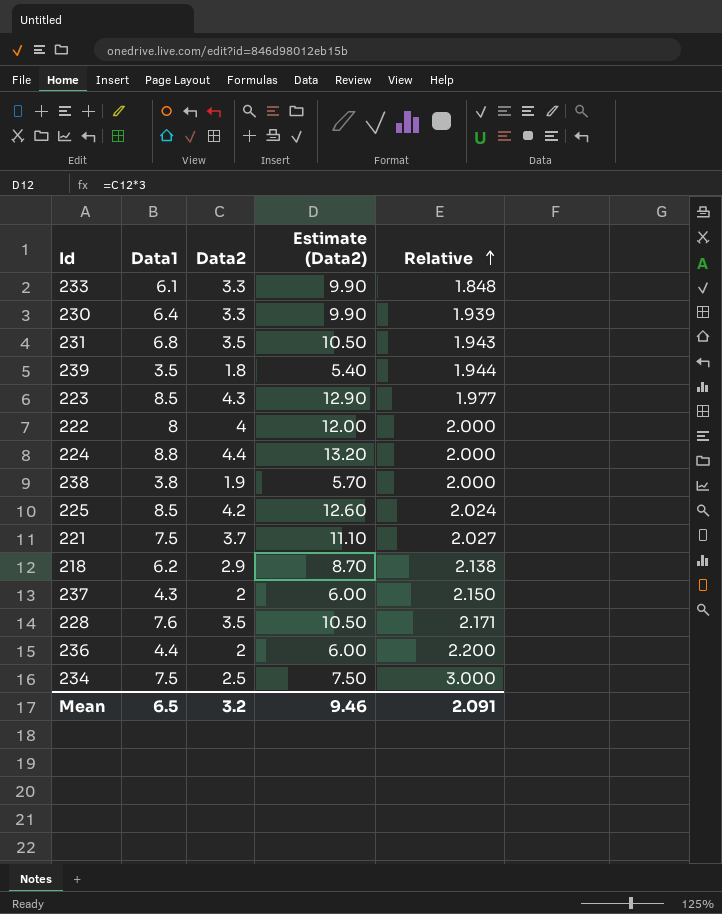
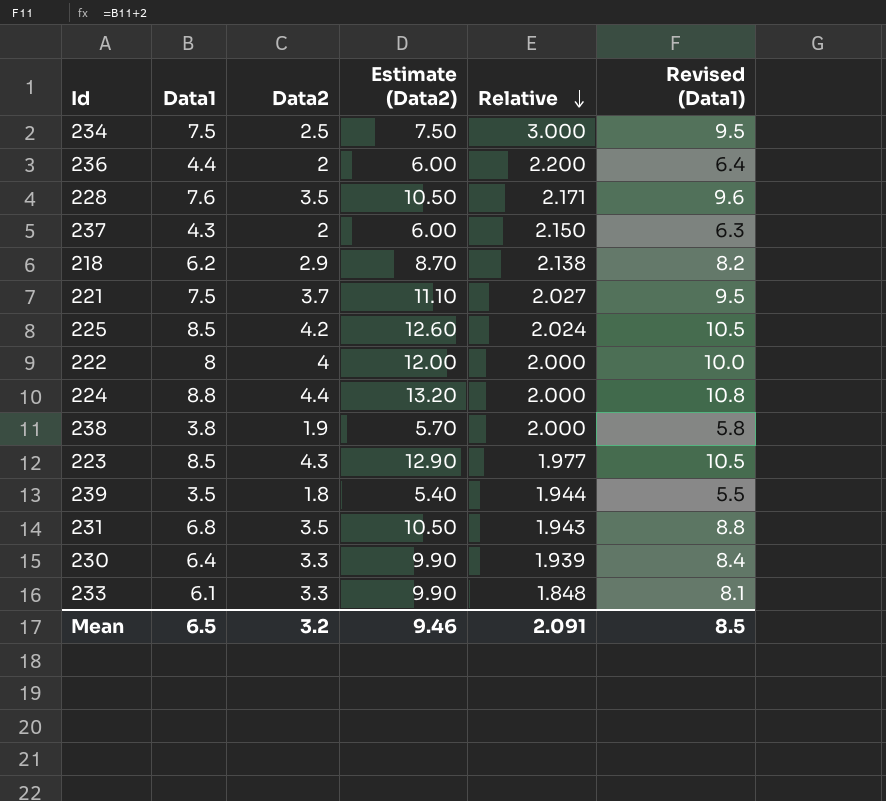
row order: Relative ascending -> Relative descending
column Revised (Data1) | formula: none -> [Data1] + 2

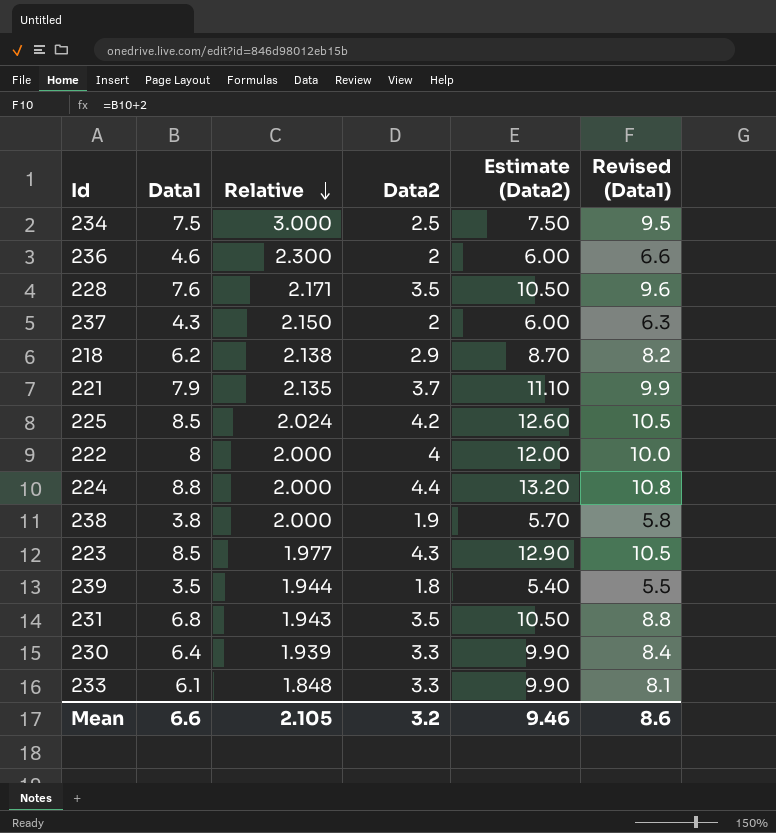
column Relative | position: 5 -> 3
236 | Data1: 4.4 -> 4.6
236 | Relative: 2.200 -> 2.300
236 | Revised (Data1): 6.4 -> 6.6
221 | Data1: 7.5 -> 7.9
221 | Relative: 2.027 -> 2.135
221 | Revised (Data1): 9.5 -> 9.9
Mean | Data1: 6.5 -> 6.6
Mean | Relative: 2.091 -> 2.105
Mean | Revised (Data1): 8.5 -> 8.6

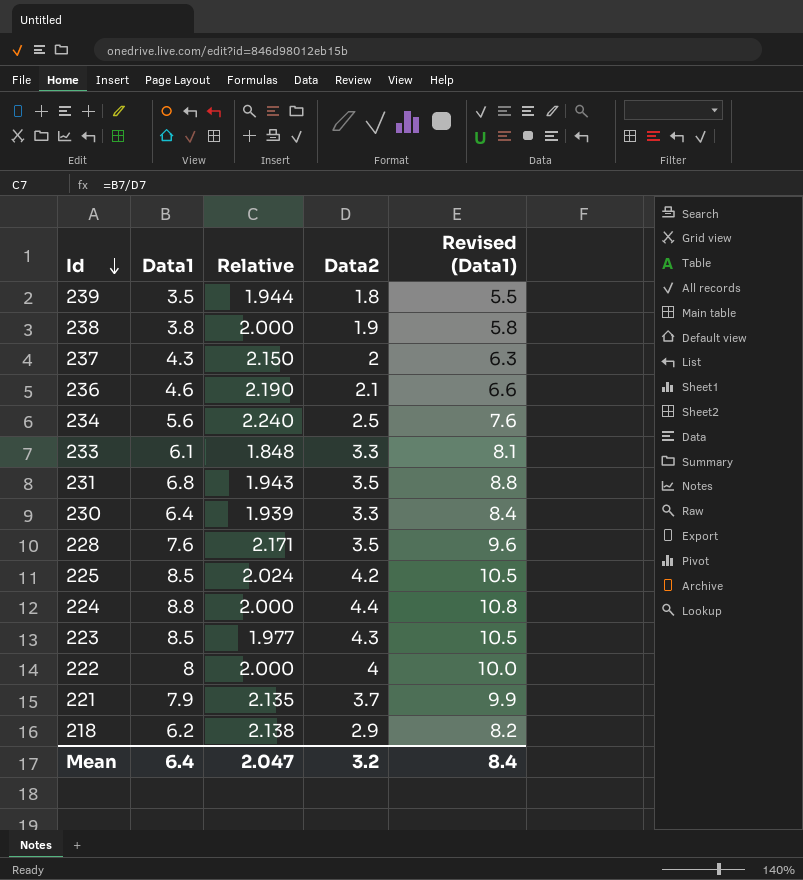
row order: Relative descending -> Id descending
column Estimate (Data2) | formula: [Data2] * 3 -> none
236 | Relative: 2.300 -> 2.190
236 | Data2: 2 -> 2.1
234 | Data1: 7.5 -> 5.6
234 | Relative: 3.000 -> 2.240
234 | Revised (Data1): 9.5 -> 7.6
Mean | Data1: 6.6 -> 6.4
Mean | Relative: 2.105 -> 2.047
Mean | Revised (Data1): 8.6 -> 8.4

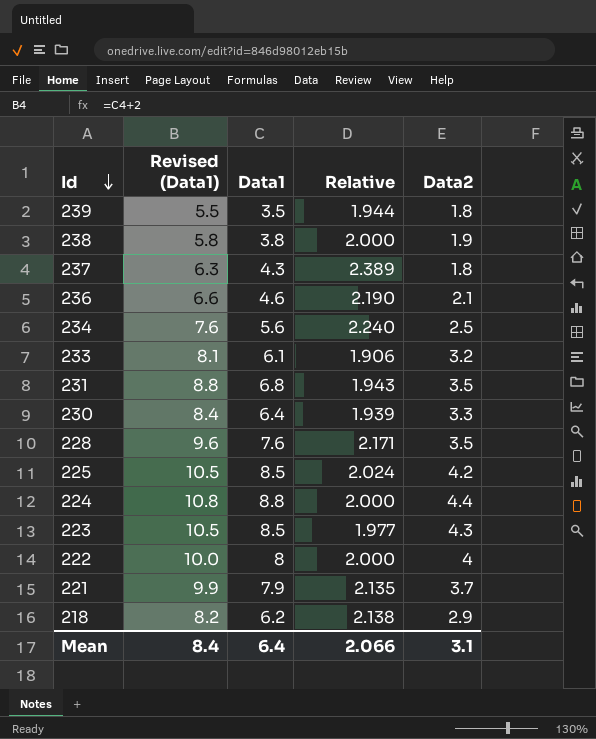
column Revised (Data1) | position: 5 -> 2
237 | Relative: 2.150 -> 2.389
237 | Data2: 2 -> 1.8
233 | Relative: 1.848 -> 1.906
233 | Data2: 3.3 -> 3.2
Mean | Relative: 2.047 -> 2.066
Mean | Data2: 3.2 -> 3.1

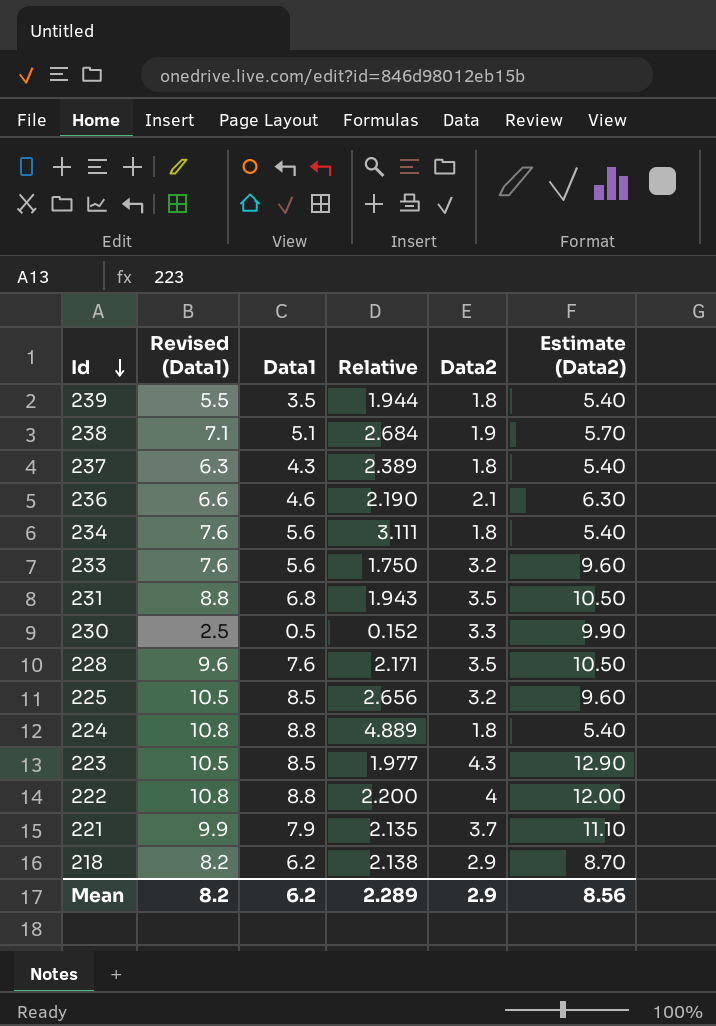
column Estimate (Data2) | formula: none -> [Data2] * 3
238 | Revised (Data1): 5.8 -> 7.1
238 | Data1: 3.8 -> 5.1
238 | Relative: 2.000 -> 2.684
234 | Relative: 2.240 -> 3.111
234 | Data2: 2.5 -> 1.8
233 | Revised (Data1): 8.1 -> 7.6
233 | Data1: 6.1 -> 5.6
233 | Relative: 1.906 -> 1.750
230 | Revised (Data1): 8.4 -> 2.5
230 | Data1: 6.4 -> 0.5
230 | Relative: 1.939 -> 0.152
225 | Relative: 2.024 -> 2.656
225 | Data2: 4.2 -> 3.2
224 | Relative: 2.000 -> 4.889
224 | Data2: 4.4 -> 1.8
222 | Revised (Data1): 10.0 -> 10.8
222 | Data1: 8 -> 8.8
222 | Relative: 2.000 -> 2.200
Mean | Revised (Data1): 8.4 -> 8.2
Mean | Data1: 6.4 -> 6.2
Mean | Relative: 2.066 -> 2.289
Mean | Data2: 3.1 -> 2.9

